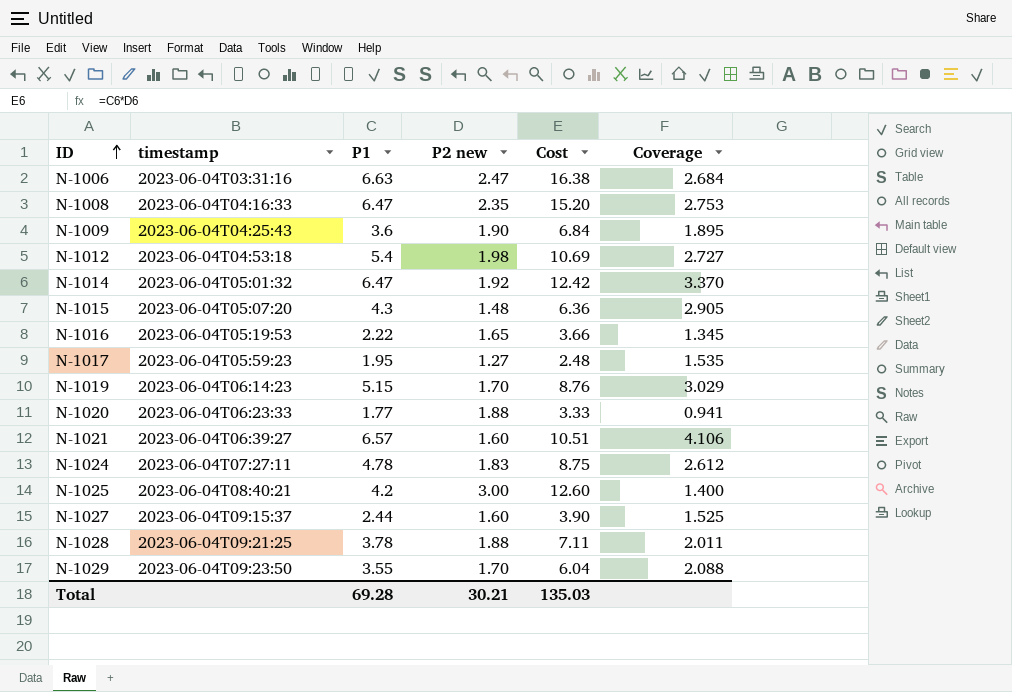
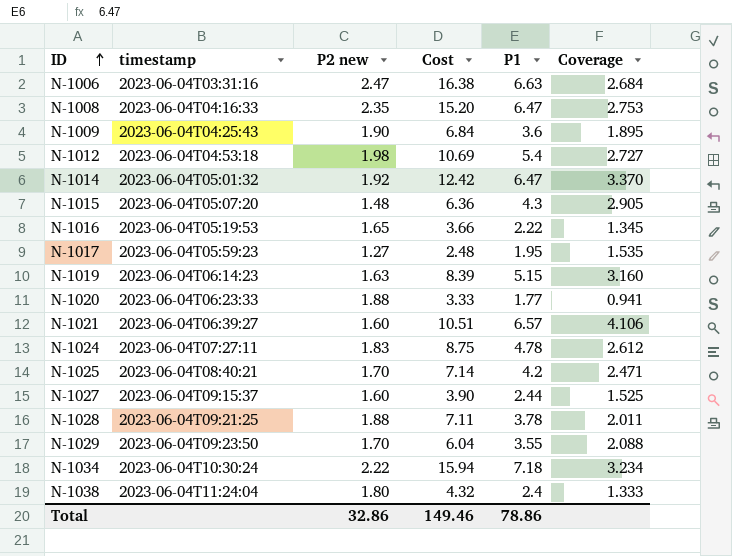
column P1 | position: 3 -> 5
N-1019 | P2 new: 1.70 -> 1.63
N-1019 | Cost: 8.76 -> 8.39
N-1019 | Coverage: 3.029 -> 3.160
N-1025 | P2 new: 3.00 -> 1.70
N-1025 | Cost: 12.60 -> 7.14
N-1025 | Coverage: 1.400 -> 2.471
row N-1034: none -> 2023-06-04T10:30:24 | 2.22 | 15.94 | 7.18 | 3.234
row N-1038: none -> 2023-06-04T11:24:04 | 1.80 | 4.32 | 2.4 | 1.333
Total | P2 new: 30.21 -> 32.86
Total | Cost: 135.03 -> 149.46
Total | P1: 69.28 -> 78.86

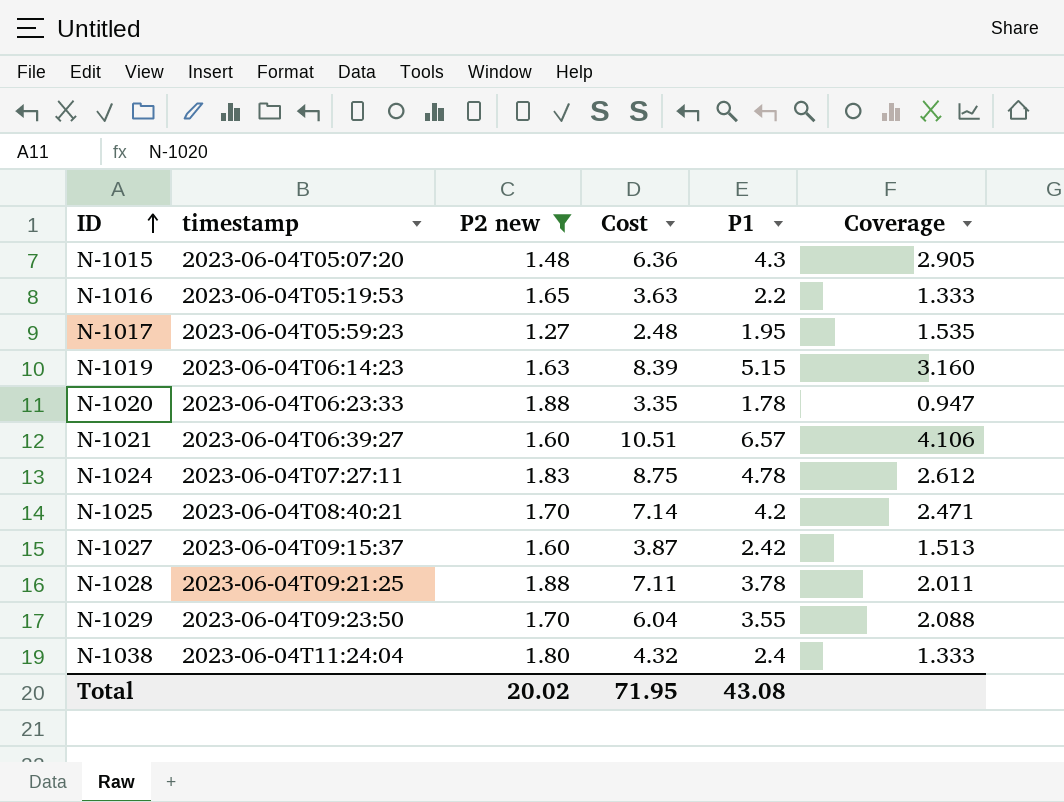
filter: none -> P2 new <= 1.88
N-1016 | Cost: 3.66 -> 3.63
N-1016 | P1: 2.22 -> 2.2
N-1016 | Coverage: 1.345 -> 1.333
N-1020 | Cost: 3.33 -> 3.35
N-1020 | P1: 1.77 -> 1.78
N-1020 | Coverage: 0.941 -> 0.947
N-1027 | Cost: 3.90 -> 3.87
N-1027 | P1: 2.44 -> 2.42
N-1027 | Coverage: 1.525 -> 1.513
Total | P2 new: 32.86 -> 20.02
Total | Cost: 149.46 -> 71.95
Total | P1: 78.86 -> 43.08

